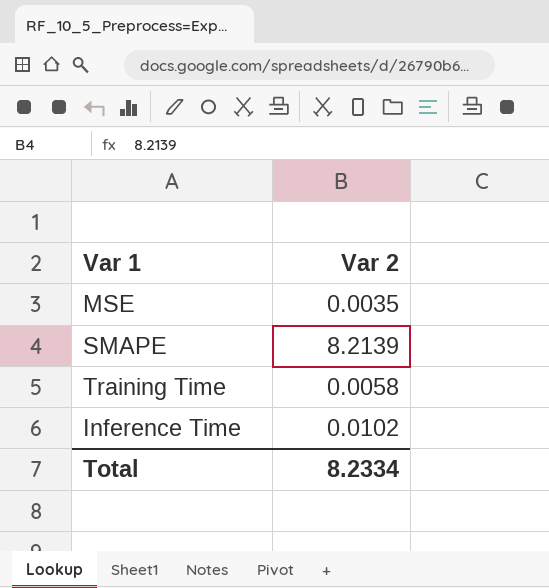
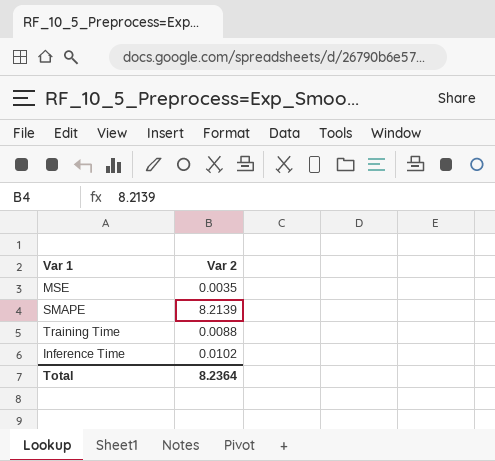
Training Time | Var 2: 0.0058 -> 0.0088
Total | Var 2: 8.2334 -> 8.2364

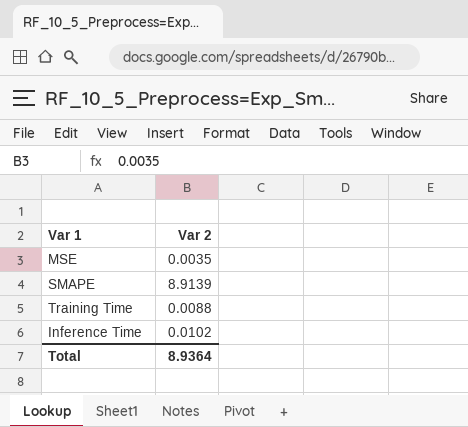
SMAPE | Var 2: 8.2139 -> 8.9139
Total | Var 2: 8.2364 -> 8.9364

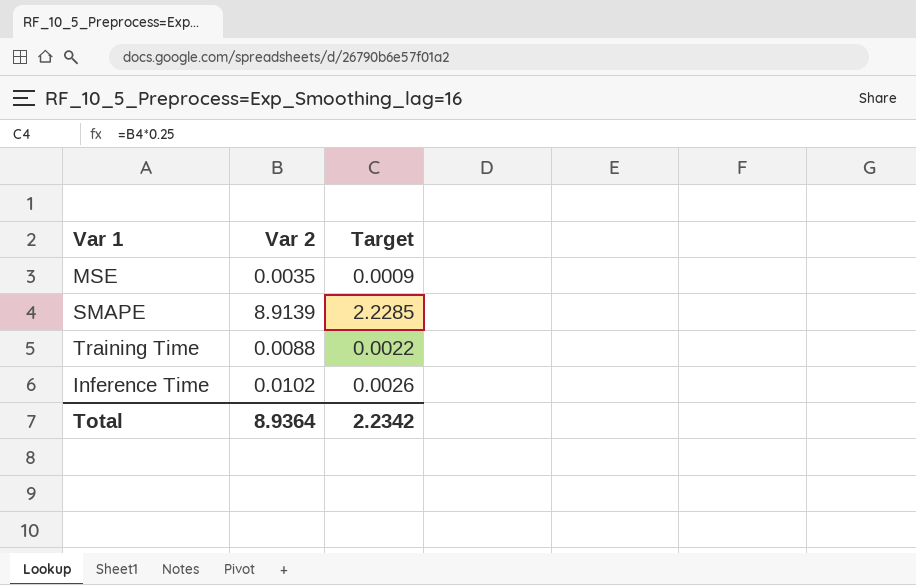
column Target | formula: none -> [Var 2] * 0.25

